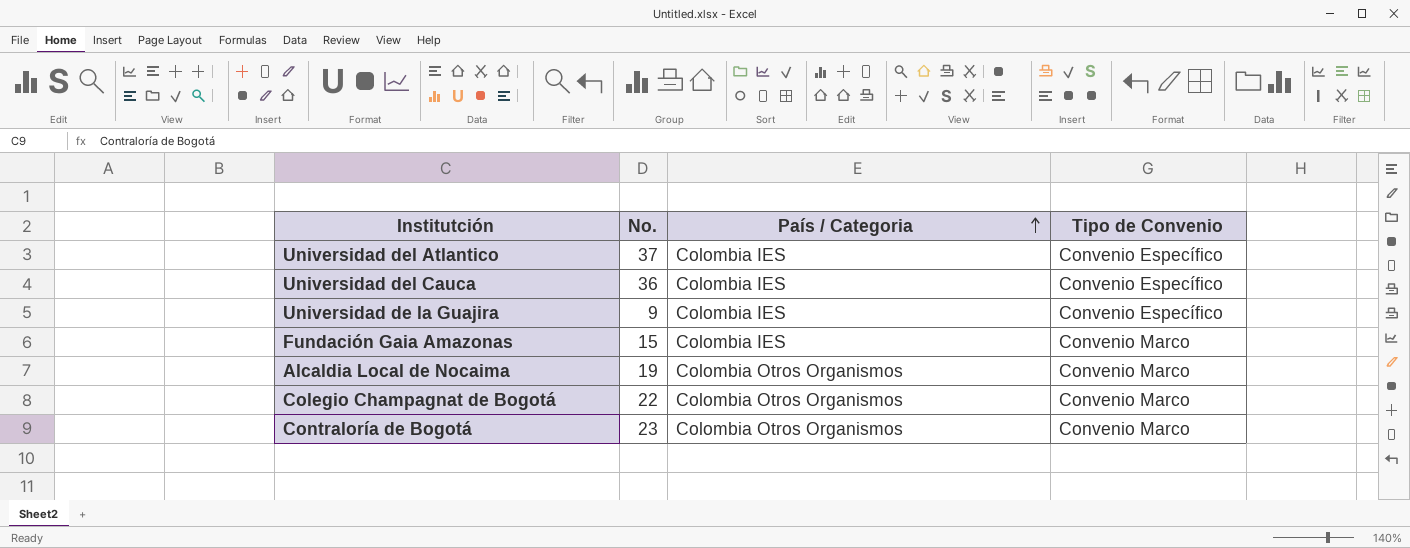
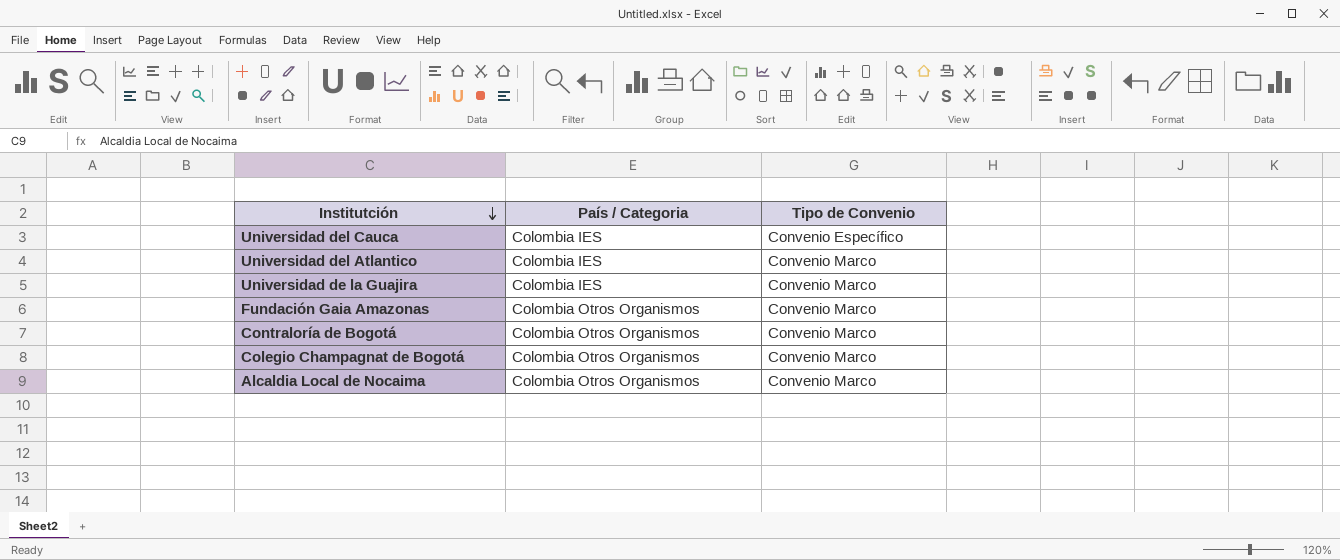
row order: País / Categoria ascending -> Institutción descending
column No. | position: 2 -> none
Universidad del Atlantico | Tipo de Convenio: Convenio Específico -> Convenio Marco
Universidad de la Guajira | Tipo de Convenio: Convenio Específico -> Convenio Marco
Fundación Gaia Amazonas | País / Categoria: Colombia IES -> Colombia Otros Organismos

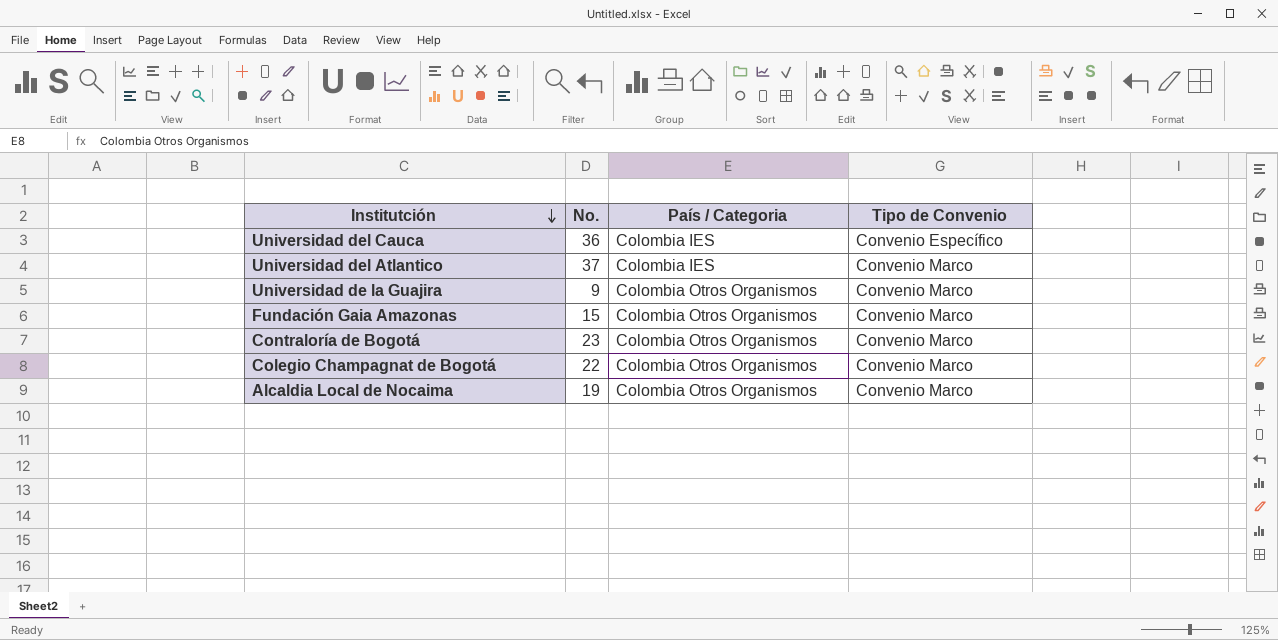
column No. | position: none -> 2
Universidad de la Guajira | País / Categoria: Colombia IES -> Colombia Otros Organismos

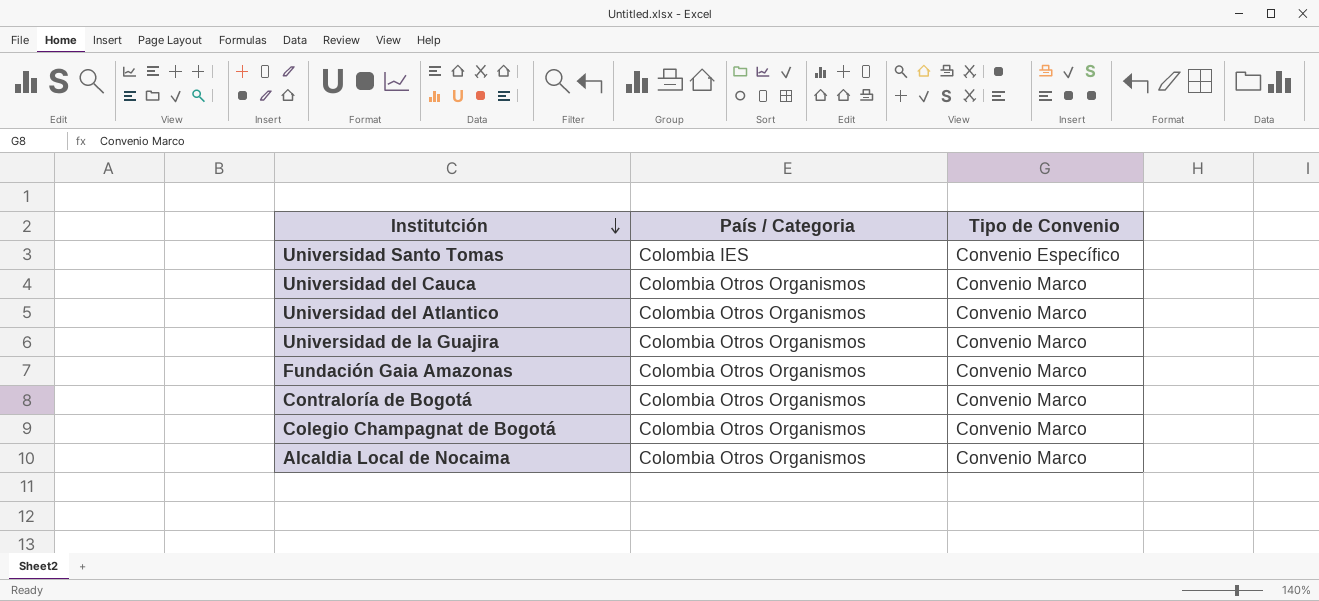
column No. | position: 2 -> none
row Universidad Santo Tomas: none -> Colombia IES | Convenio Específico
Universidad del Cauca | País / Categoria: Colombia IES -> Colombia Otros Organismos
Universidad del Cauca | Tipo de Convenio: Convenio Específico -> Convenio Marco
Universidad del Atlantico | País / Categoria: Colombia IES -> Colombia Otros Organismos

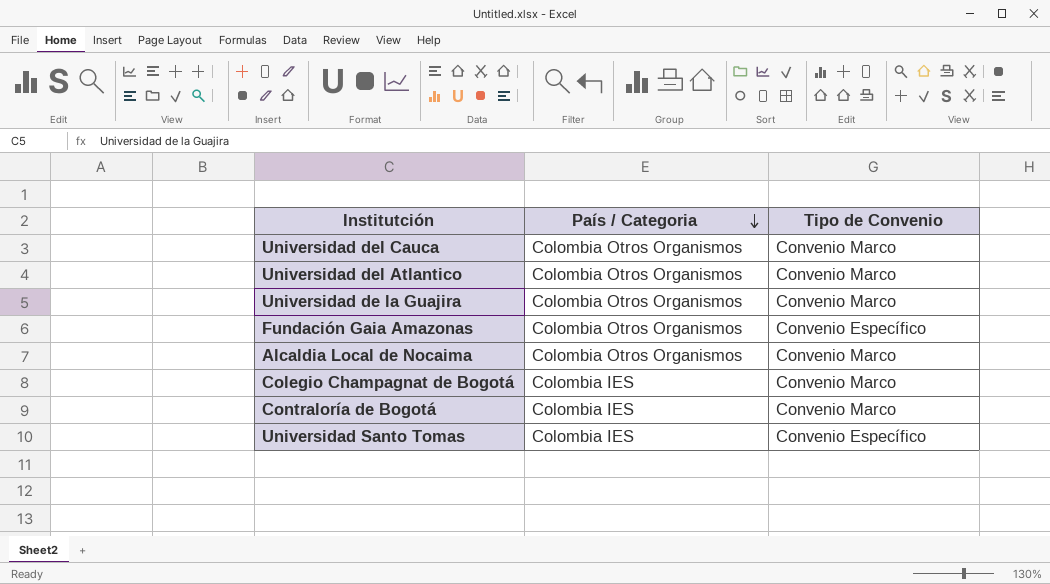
row order: Institutción descending -> País / Categoria descending
Fundación Gaia Amazonas | Tipo de Convenio: Convenio Marco -> Convenio Específico
Colegio Champagnat de Bogotá | País / Categoria: Colombia Otros Organismos -> Colombia IES
Contraloría de Bogotá | País / Categoria: Colombia Otros Organismos -> Colombia IES

